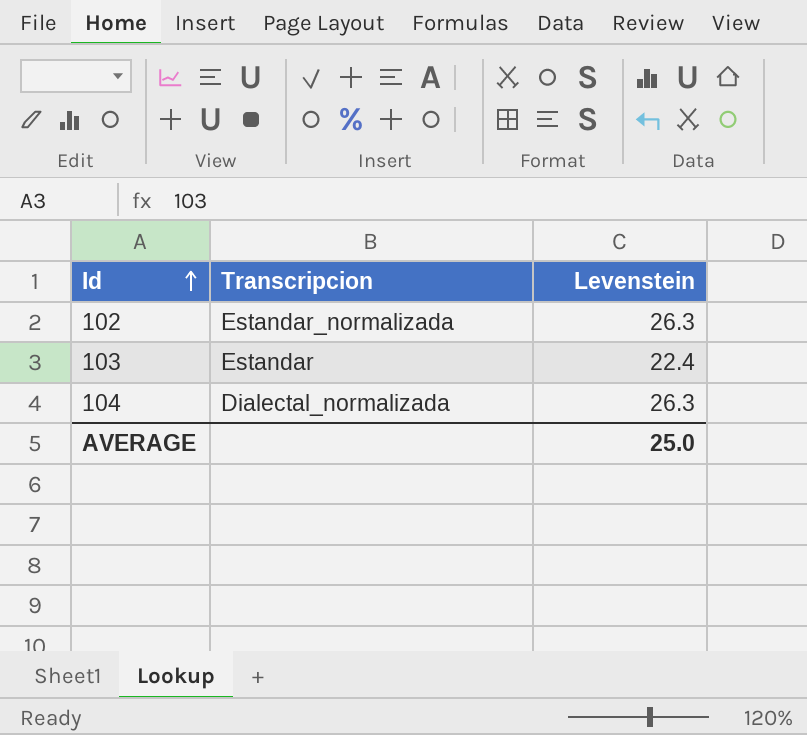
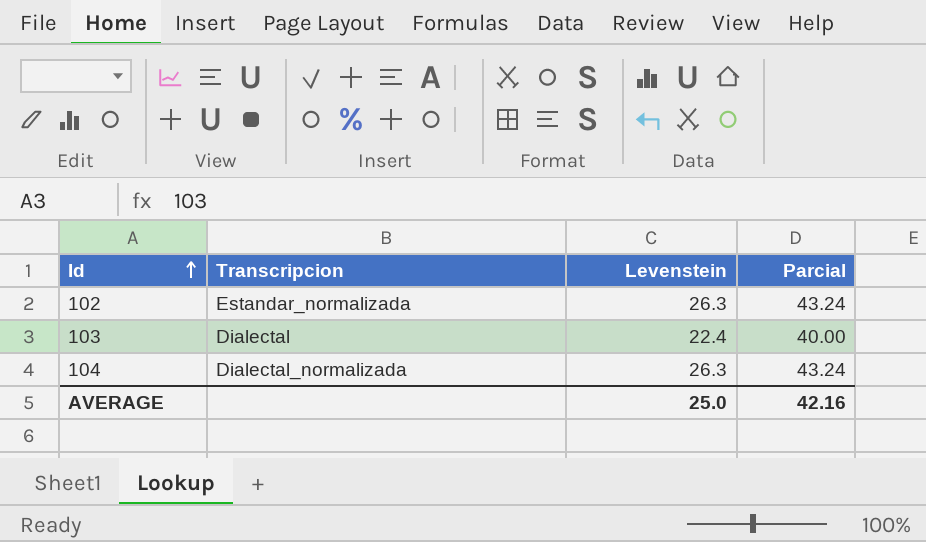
column Parcial | position: none -> 4
103 | Transcripcion: Estandar -> Dialectal

